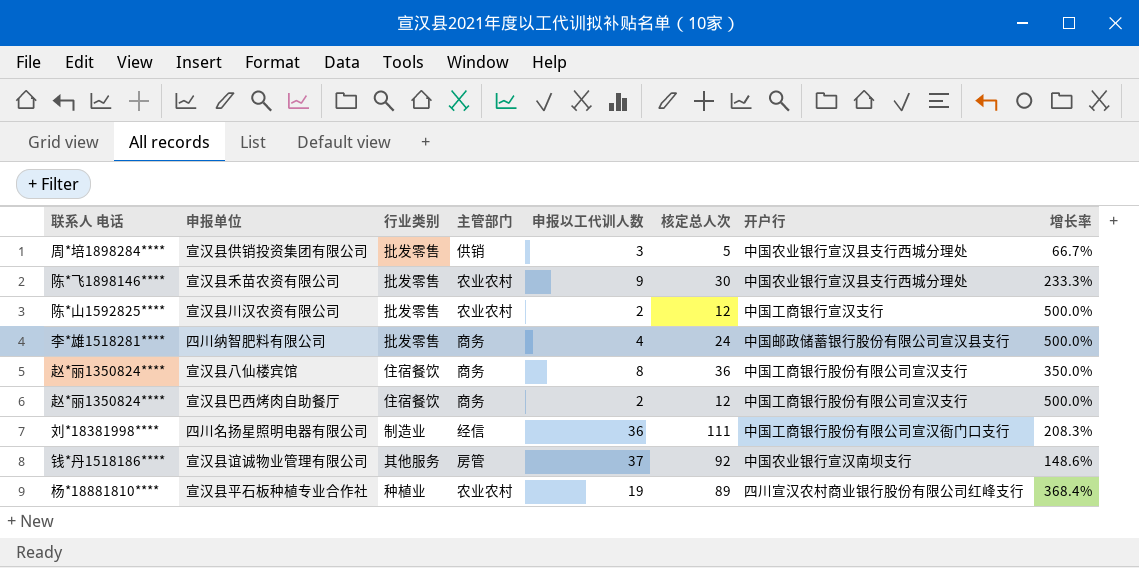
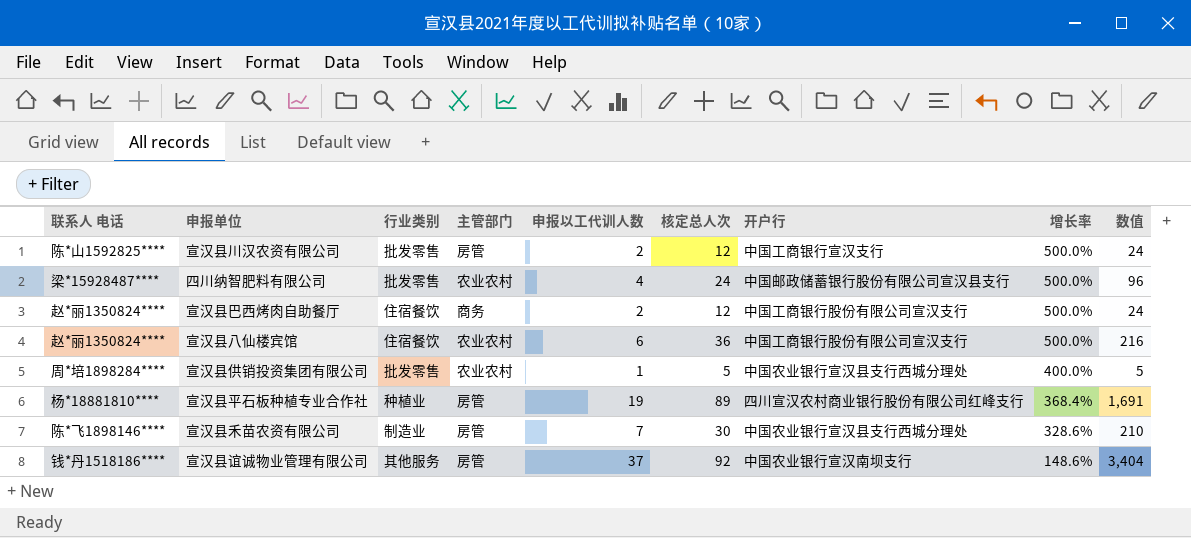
row order: none -> 增长率 descending
column 数值 | formula: none -> [申报以工代训人数] * [核定总人次]
row 四川名扬星照明电器有限公司: 刘*18381998**** | 制造业 | 经信 | 36 | 111 | 中国工商银行股份有限公司宣汉衙门口支行 | 208.3% -> none
宣汉县川汉农资有限公司 | 主管部门: 农业农村 -> 房管
四川纳智肥料有限公司 | 联系人 电话: 李*雄1518281**** -> 梁*15928487****
四川纳智肥料有限公司 | 主管部门: 商务 -> 农业农村
宣汉县八仙楼宾馆 | 主管部门: 商务 -> 农业农村
宣汉县八仙楼宾馆 | 申报以工代训人数: 8 -> 6
宣汉县八仙楼宾馆 | 增长率: 350.0% -> 500.0%
宣汉县供销投资集团有限公司 | 主管部门: 供销 -> 农业农村
宣汉县供销投资集团有限公司 | 申报以工代训人数: 3 -> 1
宣汉县供销投资集团有限公司 | 增长率: 66.7% -> 400.0%
宣汉县平石板种植专业合作社 | 主管部门: 农业农村 -> 房管
宣汉县禾苗农资有限公司 | 行业类别: 批发零售 -> 制造业
宣汉县禾苗农资有限公司 | 主管部门: 农业农村 -> 房管
宣汉县禾苗农资有限公司 | 申报以工代训人数: 9 -> 7
宣汉县禾苗农资有限公司 | 增长率: 233.3% -> 328.6%

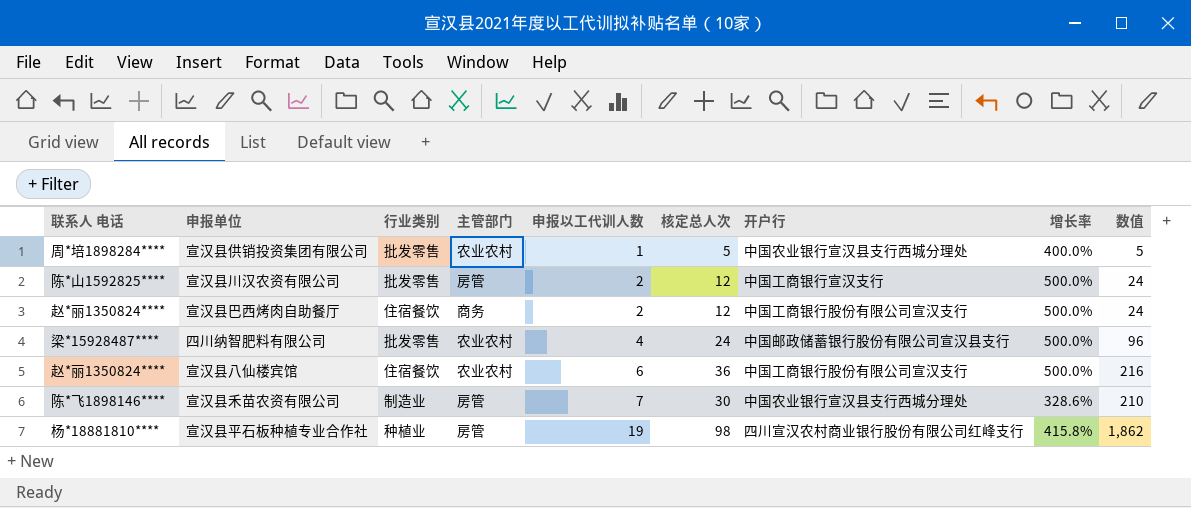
row order: 增长率 descending -> 申报以工代训人数 ascending
row 宣汉县谊诚物业管理有限公司: 钱*丹1518186**** | 其他服务 | 房管 | 37 | 92 | 中国农业银行宣汉南坝支行 | 148.6% | 3,404 -> none
宣汉县平石板种植专业合作社 | 核定总人次: 89 -> 98
宣汉县平石板种植专业合作社 | 增长率: 368.4% -> 415.8%
宣汉县平石板种植专业合作社 | 数值: 1,691 -> 1,862

